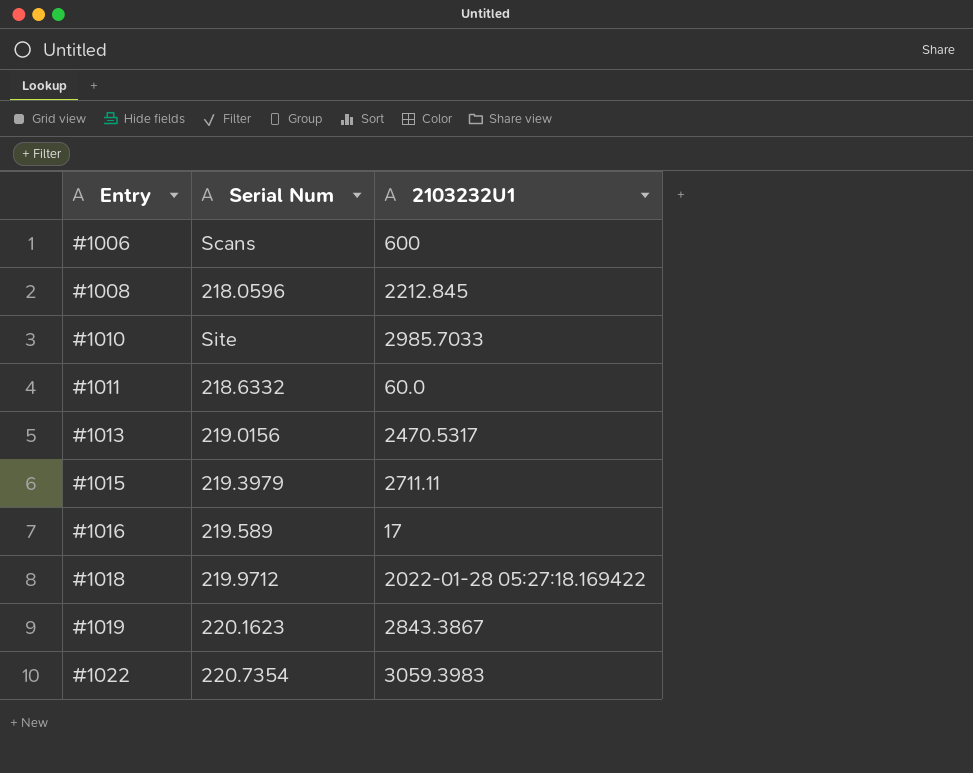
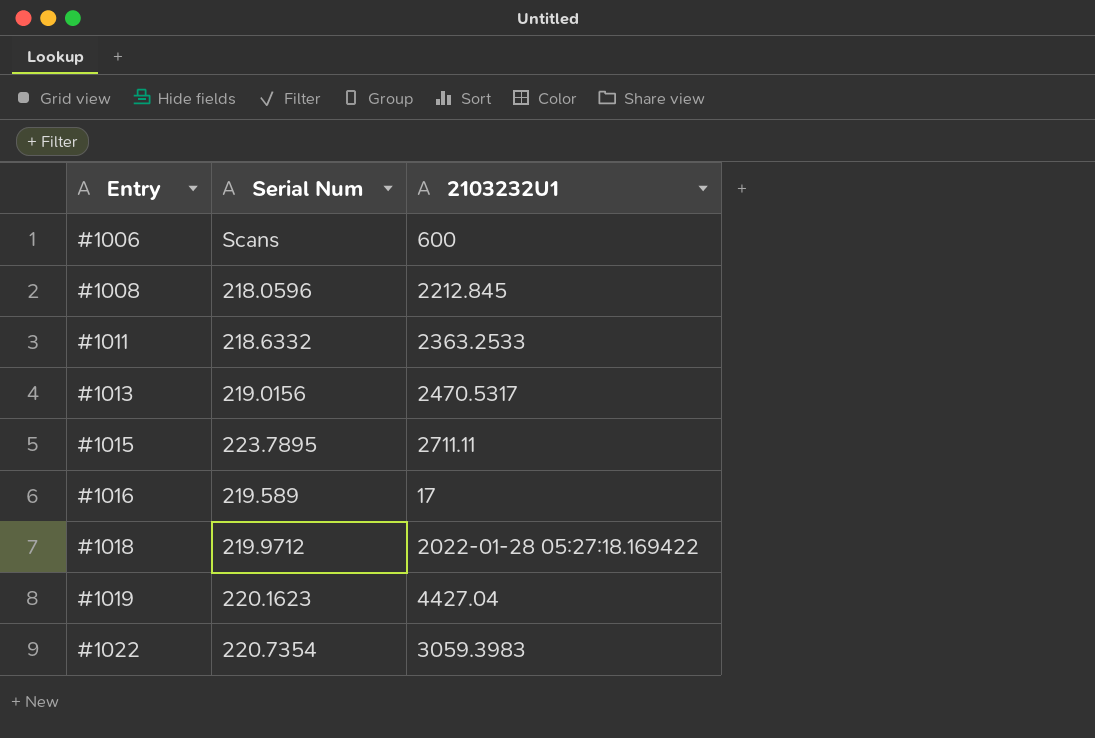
row #1010: Site | 2985.7033 -> none
#1011 | 2103232U1: 60.0 -> 2363.2533
#1015 | Serial Num: 219.3979 -> 223.7895
#1019 | 2103232U1: 2843.3867 -> 4427.04

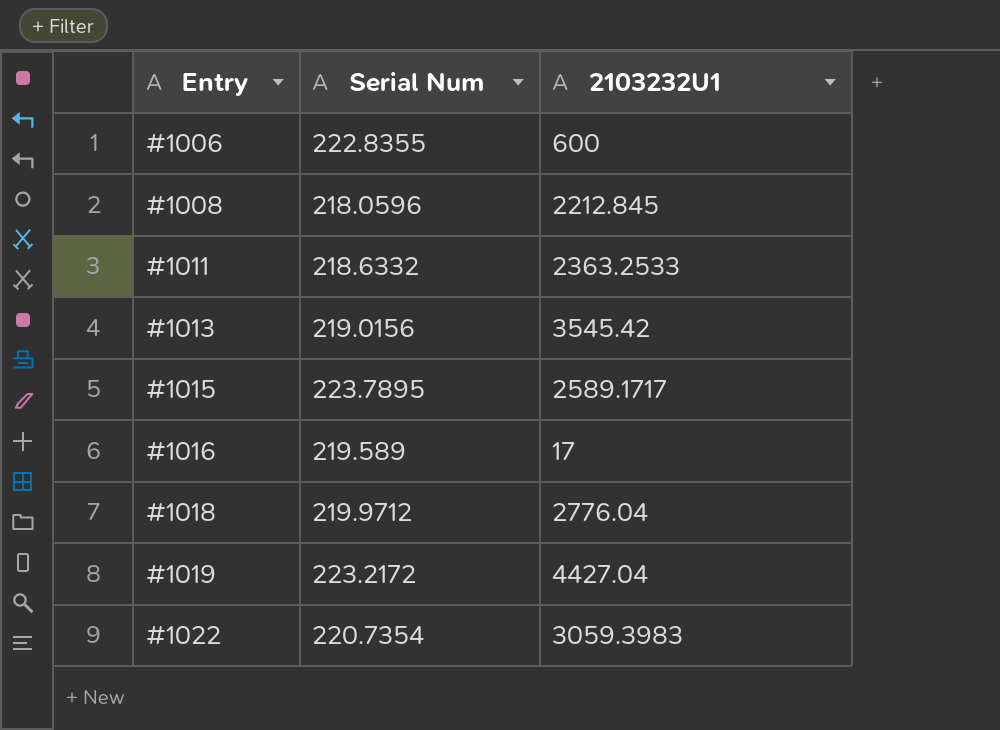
#1006 | Serial Num: Scans -> 222.8355
#1013 | 2103232U1: 2470.5317 -> 3545.42
#1015 | 2103232U1: 2711.11 -> 2589.1717
#1018 | 2103232U1: 2022-01-28 05:27:18.169422 -> 2776.04
#1019 | Serial Num: 220.1623 -> 223.2172

